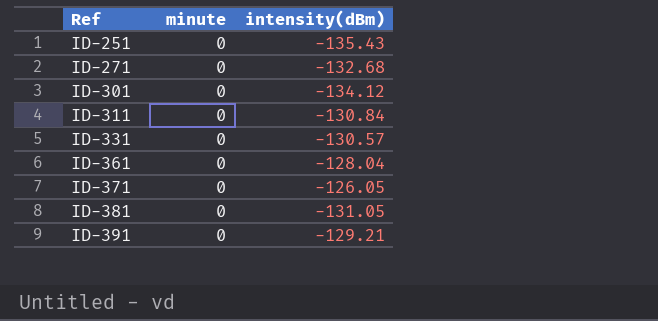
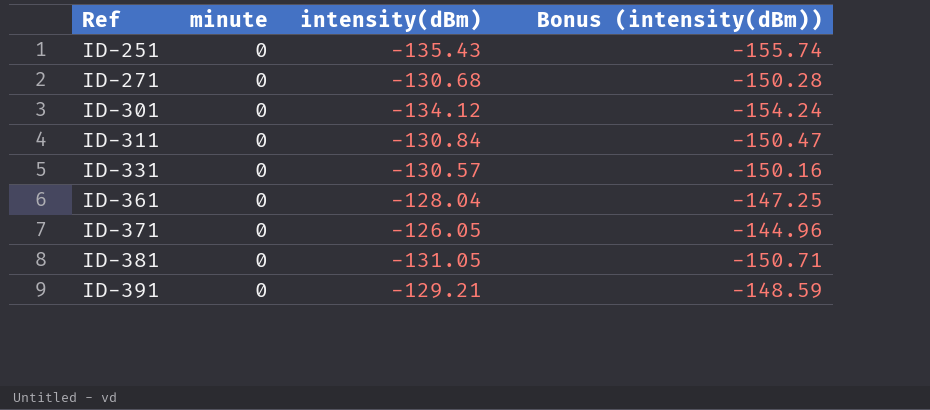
column Bonus (intensity(dBm)) | formula: none -> [intensity(dBm)] * 1.15
ID-271 | intensity(dBm): -132.68 -> -130.68

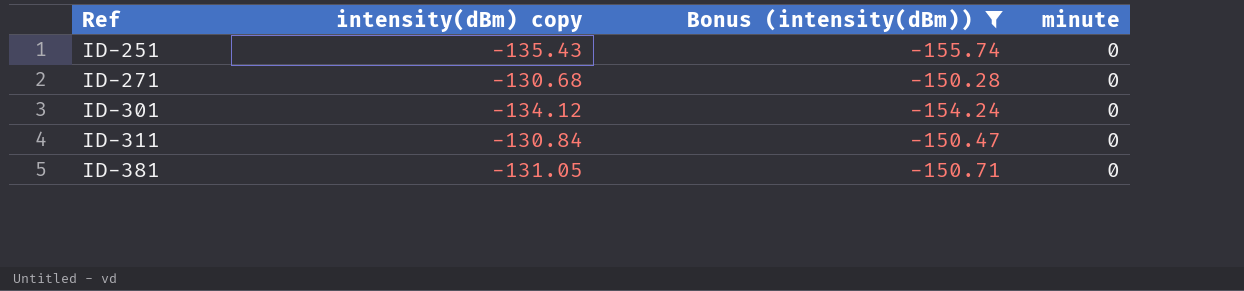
filter: none -> Bonus (intensity(dBm)) <= -150.28
column name: intensity(dBm) -> intensity(dBm) copy
column minute | position: 2 -> 4

